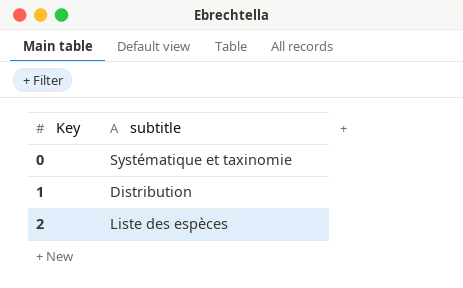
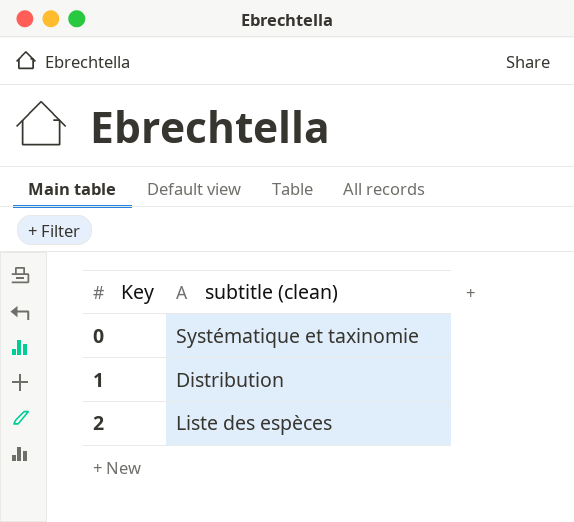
column name: subtitle -> subtitle (clean)

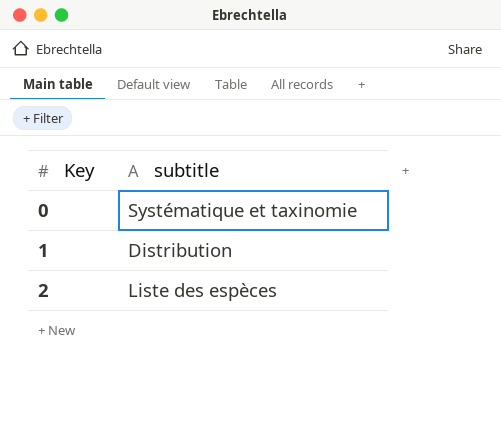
column name: subtitle (clean) -> subtitle

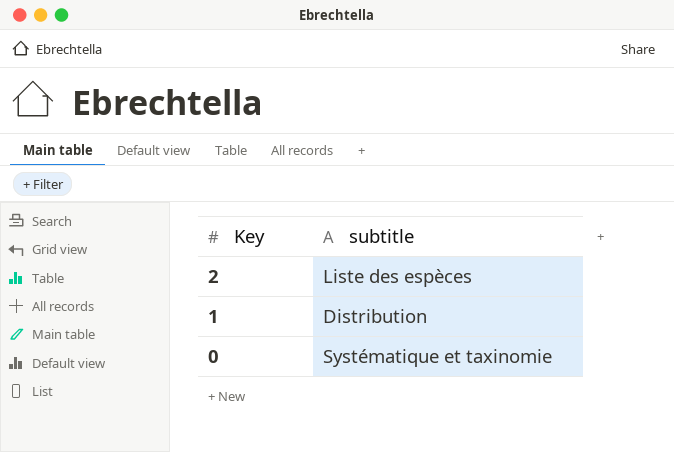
row order: Key ascending -> Key descending

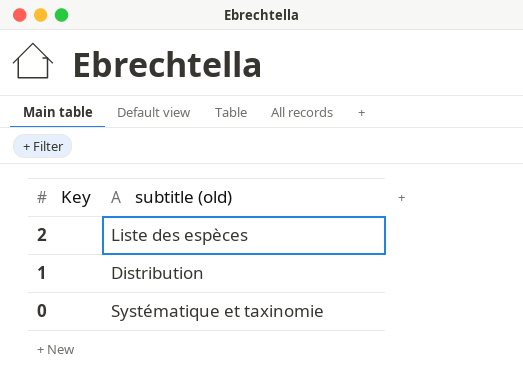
column name: subtitle -> subtitle (old)

